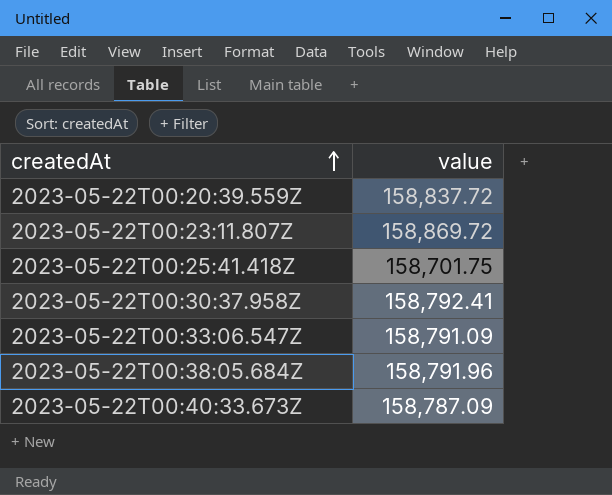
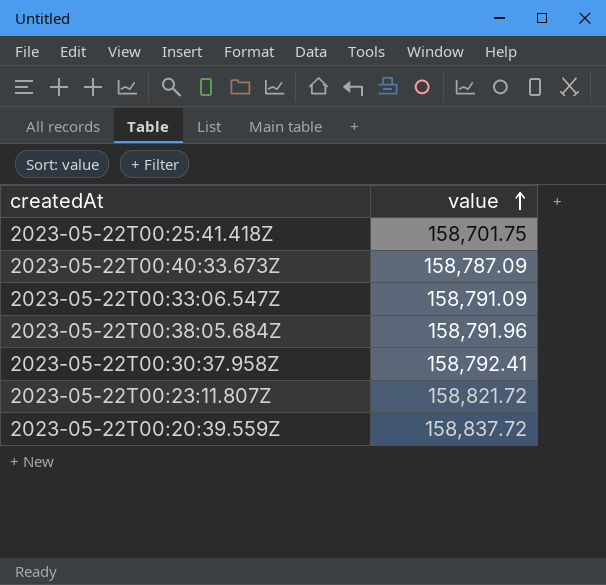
row order: createdAt ascending -> value ascending
2023-05-22T00:23:11.807Z | value: 158,869.72 -> 158,821.72

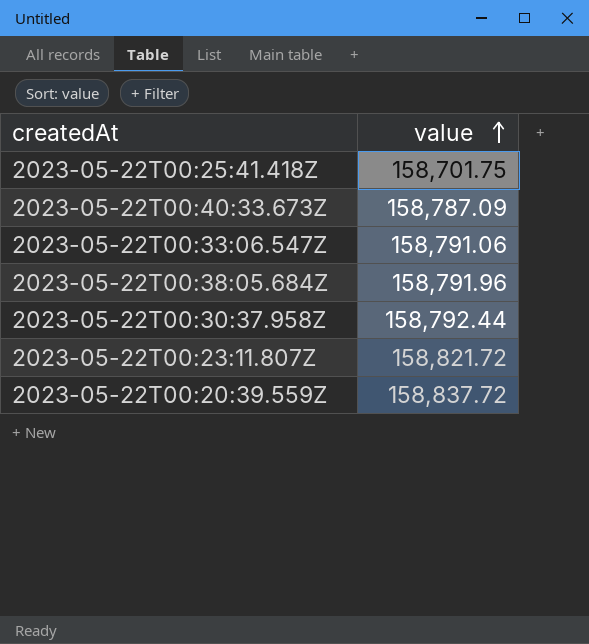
2023-05-22T00:33:06.547Z | value: 158,791.09 -> 158,791.06
2023-05-22T00:30:37.958Z | value: 158,792.41 -> 158,792.44

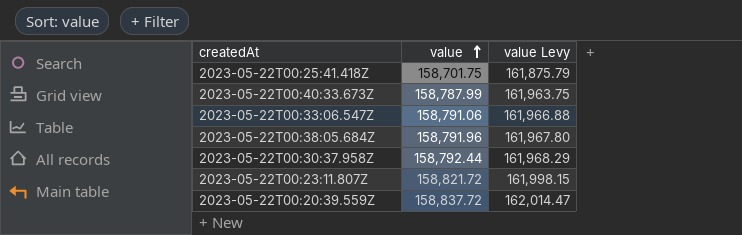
column value Levy | formula: none -> [value] * 1.02
2023-05-22T00:40:33.673Z | value: 158,787.09 -> 158,787.99

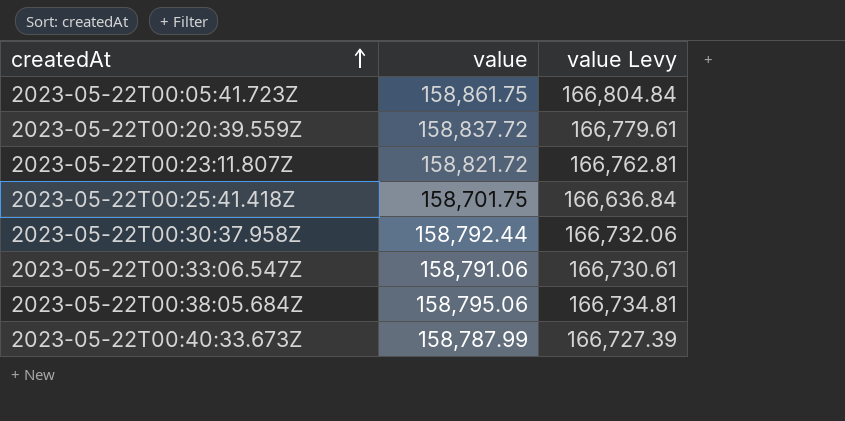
row order: value ascending -> createdAt ascending
column value Levy | formula: [value] * 1.02 -> [value] * 1.05
row 2023-05-22T00:05:41.723Z: none -> 158,861.75 | 166,804.84
2023-05-22T00:38:05.684Z | value: 158,791.96 -> 158,795.06

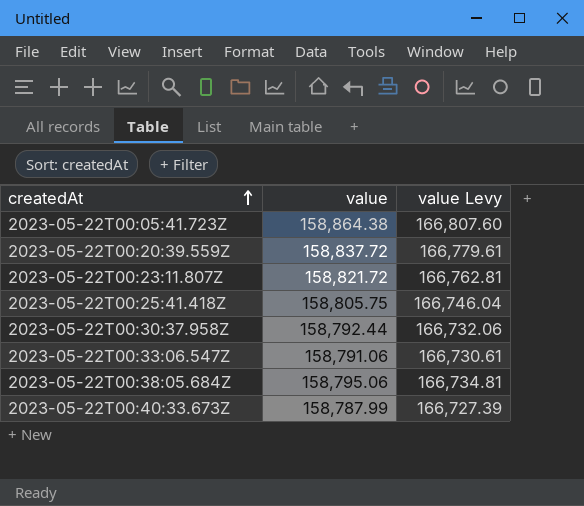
2023-05-22T00:05:41.723Z | value: 158,861.75 -> 158,864.38
2023-05-22T00:05:41.723Z | value Levy: 166,804.84 -> 166,807.60
2023-05-22T00:25:41.418Z | value: 158,701.75 -> 158,805.75
2023-05-22T00:25:41.418Z | value Levy: 166,636.84 -> 166,746.04

